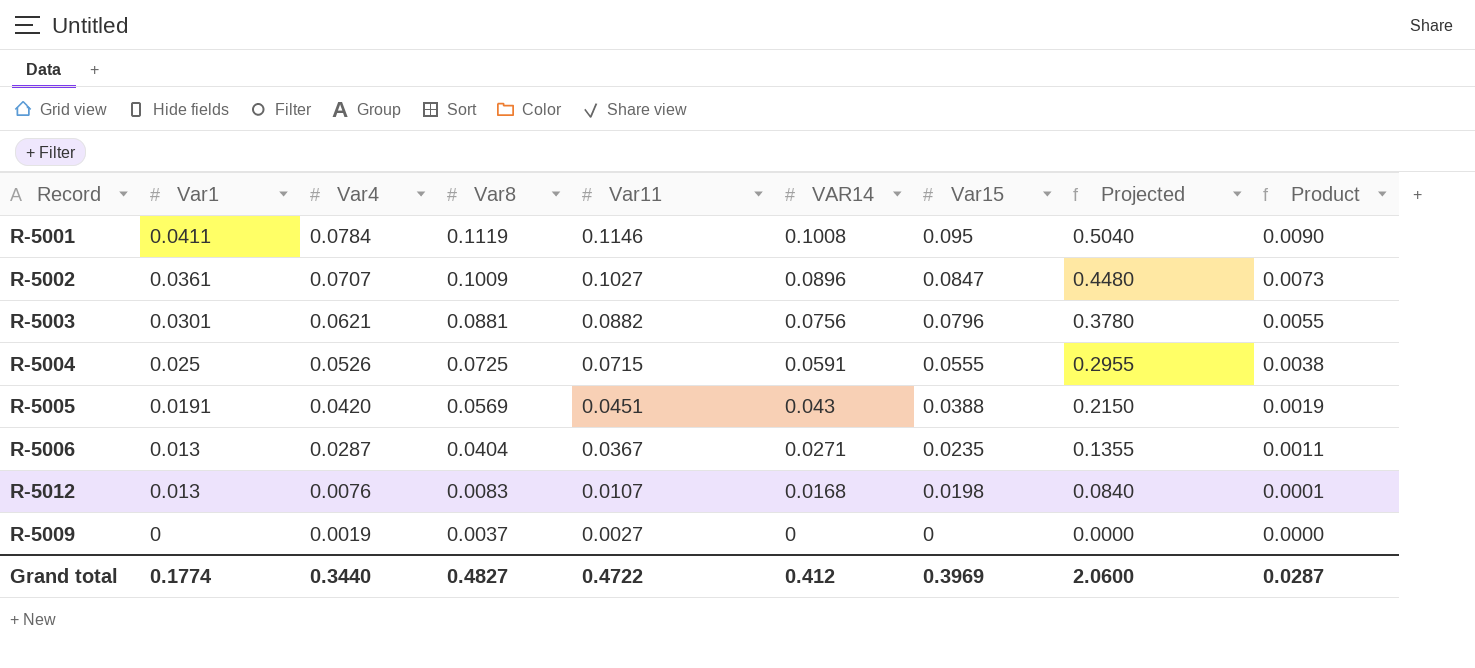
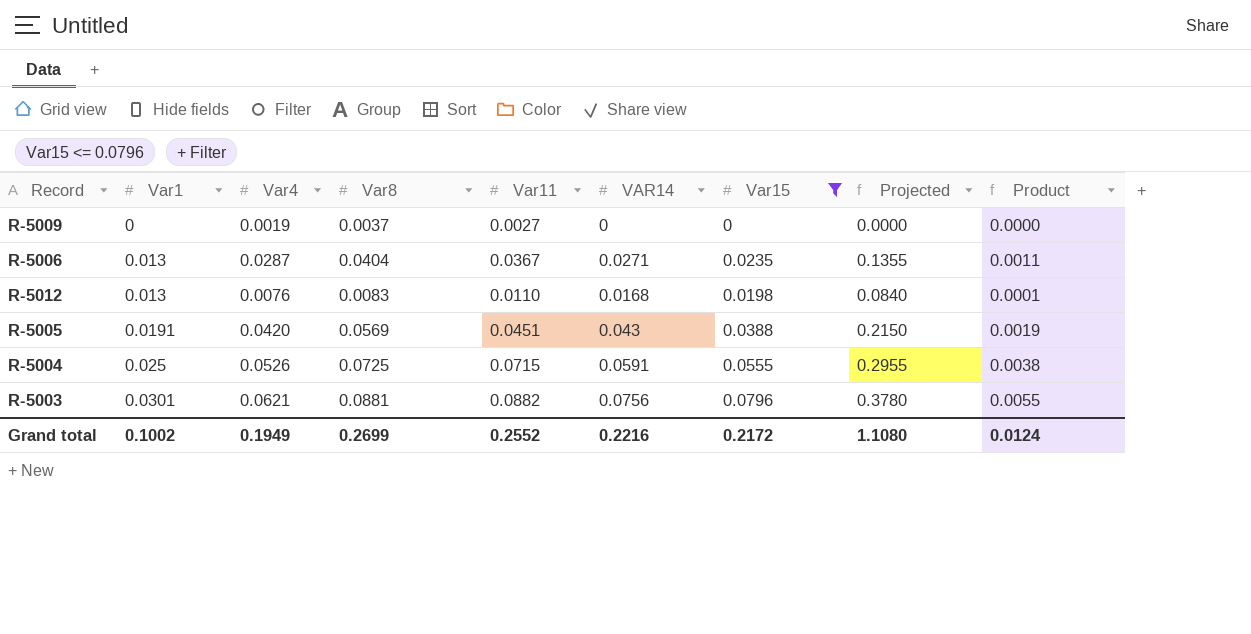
filter: none -> Var15 <= 0.0796
row order: Var1 descending -> Var1 ascending
R-5012 | Var11: 0.0107 -> 0.0110
Grand total | Var1: 0.1774 -> 0.1002
Grand total | Var4: 0.3440 -> 0.1949
Grand total | Var8: 0.4827 -> 0.2699
Grand total | Var11: 0.4722 -> 0.2552
Grand total | VAR14: 0.412 -> 0.2216
Grand total | Var15: 0.3969 -> 0.2172
Grand total | Projected: 2.0600 -> 1.1080
Grand total | Product: 0.0287 -> 0.0124

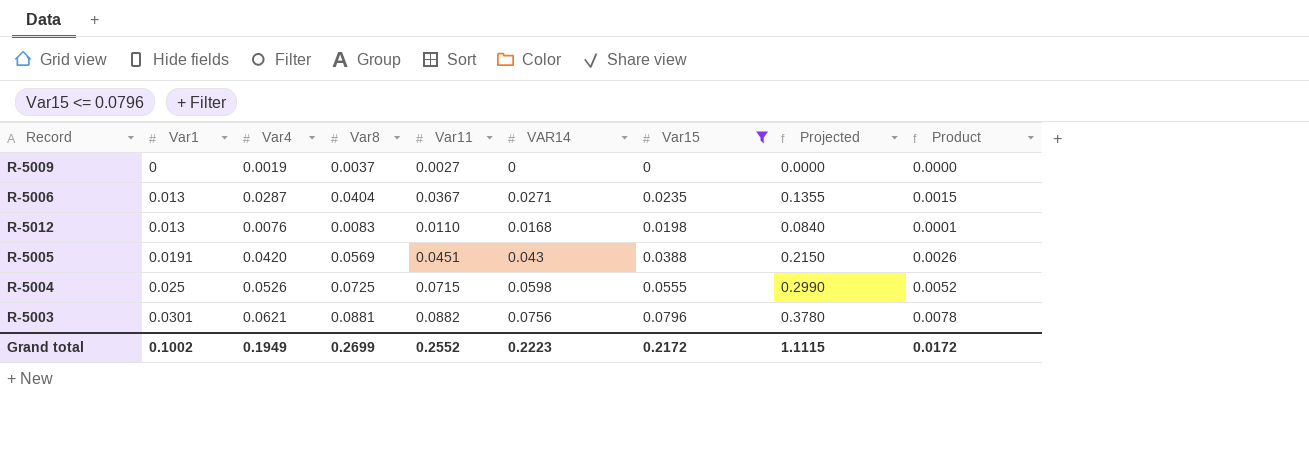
column Product | formula: [Var4] * [Var11] -> [Var8] * [Var11]
R-5004 | VAR14: 0.0591 -> 0.0598
R-5004 | Projected: 0.2955 -> 0.2990
Grand total | VAR14: 0.2216 -> 0.2223
Grand total | Projected: 1.1080 -> 1.1115
Grand total | Product: 0.0124 -> 0.0172

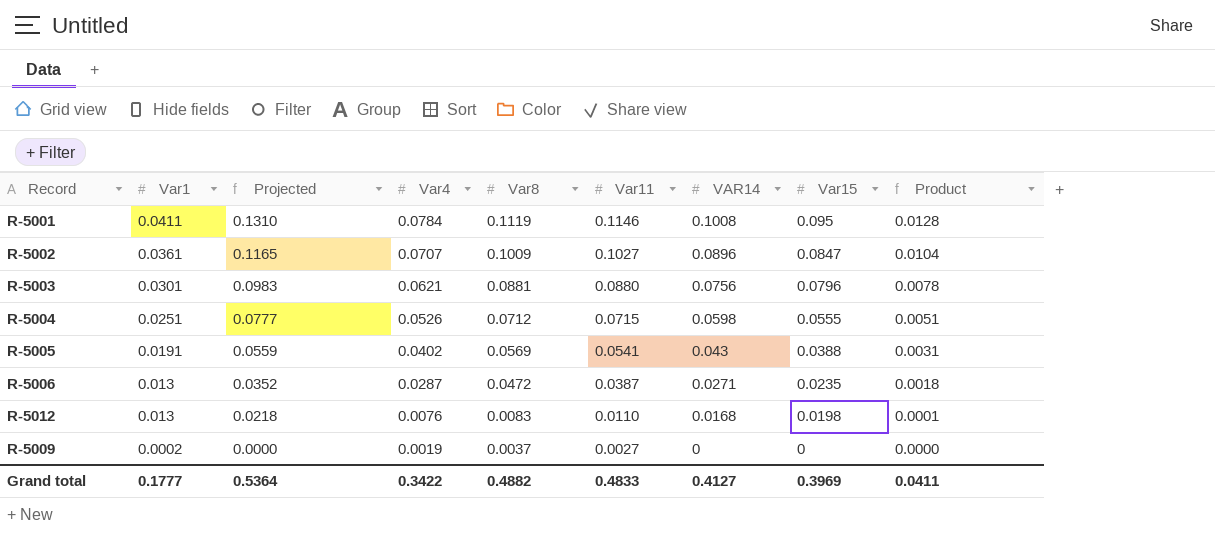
filter: Var15 <= 0.0796 -> none
row order: Var1 ascending -> Var1 descending
column Projected | formula: [VAR14] * 5 -> [VAR14] * 1.3
column Projected | position: 8 -> 3
R-5003 | Var11: 0.0882 -> 0.0880
R-5004 | Var1: 0.025 -> 0.0251
R-5004 | Var8: 0.0725 -> 0.0712
R-5004 | Product: 0.0052 -> 0.0051
R-5005 | Var4: 0.0420 -> 0.0402
R-5005 | Var11: 0.0451 -> 0.0541
R-5005 | Product: 0.0026 -> 0.0031
R-5006 | Var8: 0.0404 -> 0.0472
R-5006 | Var11: 0.0367 -> 0.0387
R-5006 | Product: 0.0015 -> 0.0018
R-5009 | Var1: 0 -> 0.0002
Grand total | Var1: 0.1002 -> 0.1777
Grand total | Projected: 1.1115 -> 0.5364
Grand total | Var4: 0.1949 -> 0.3422
Grand total | Var8: 0.2699 -> 0.4882
Grand total | Var11: 0.2552 -> 0.4833
Grand total | VAR14: 0.2223 -> 0.4127
Grand total | Var15: 0.2172 -> 0.3969
Grand total | Product: 0.0172 -> 0.0411

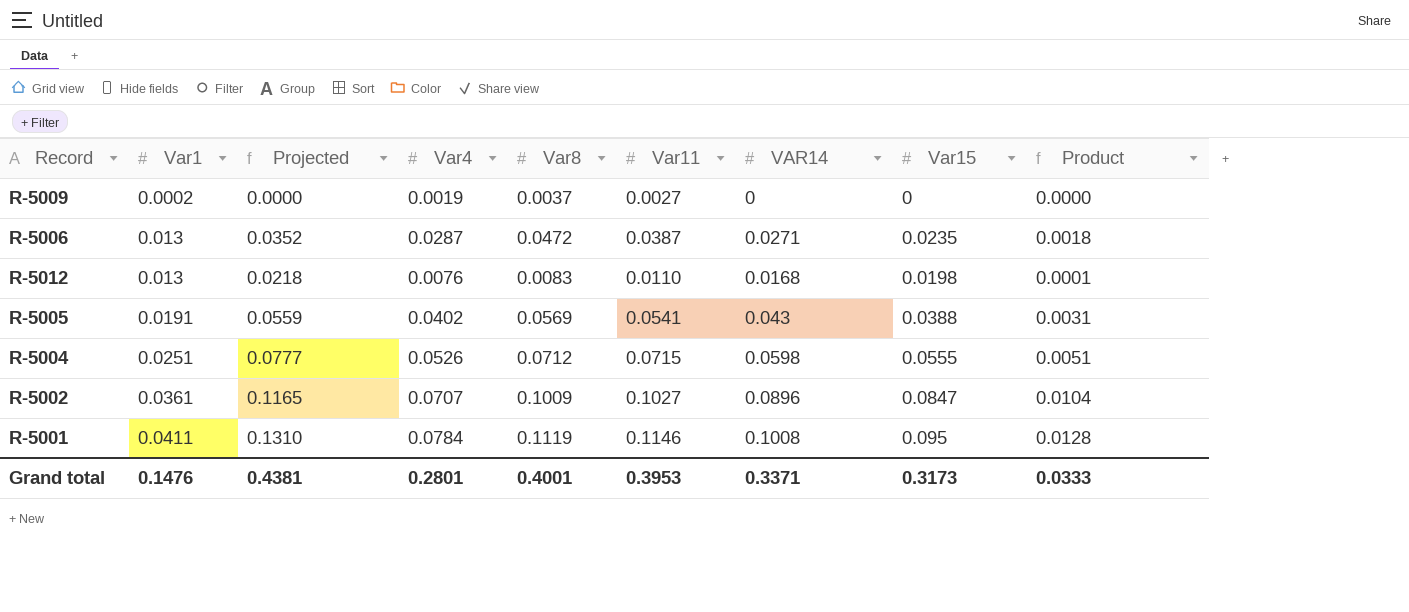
row order: Var1 descending -> Var1 ascending
row R-5003: 0.0301 | 0.0983 | 0.0621 | 0.0881 | 0.0880 | 0.0756 | 0.0796 | 0.0078 -> none
Grand total | Var1: 0.1777 -> 0.1476
Grand total | Projected: 0.5364 -> 0.4381
Grand total | Var4: 0.3422 -> 0.2801
Grand total | Var8: 0.4882 -> 0.4001
Grand total | Var11: 0.4833 -> 0.3953
Grand total | VAR14: 0.4127 -> 0.3371
Grand total | Var15: 0.3969 -> 0.3173
Grand total | Product: 0.0411 -> 0.0333

